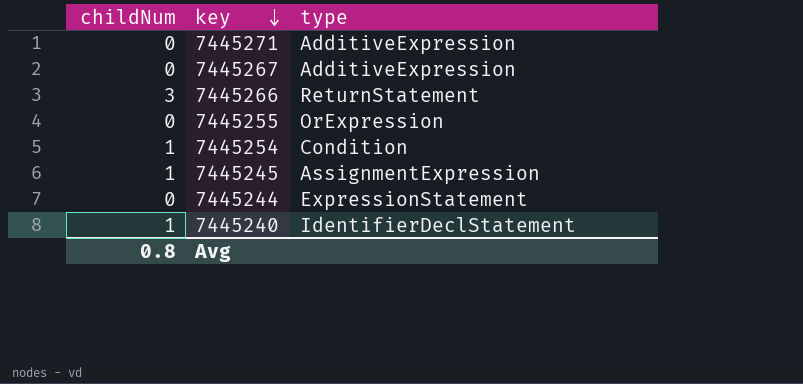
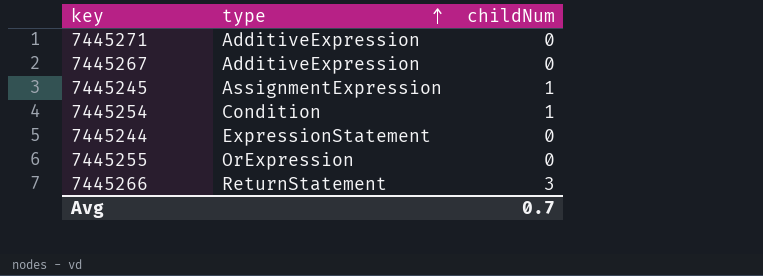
row order: key descending -> type ascending
column childNum | position: 1 -> 3
row 7445240: 1 | IdentifierDeclStatement -> none
Avg | childNum: 0.8 -> 0.7

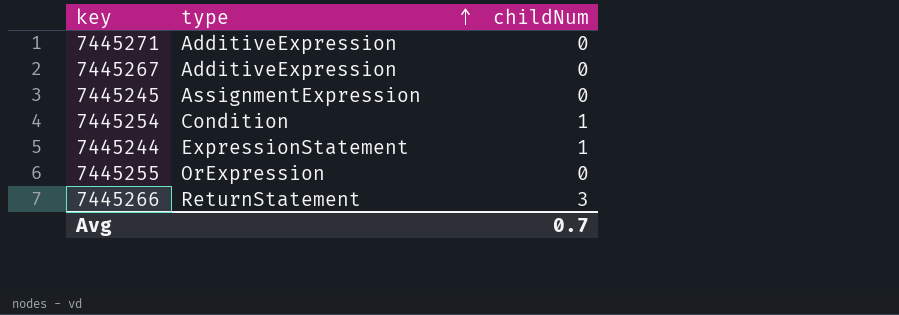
7445245 | childNum: 1 -> 0
7445244 | childNum: 0 -> 1

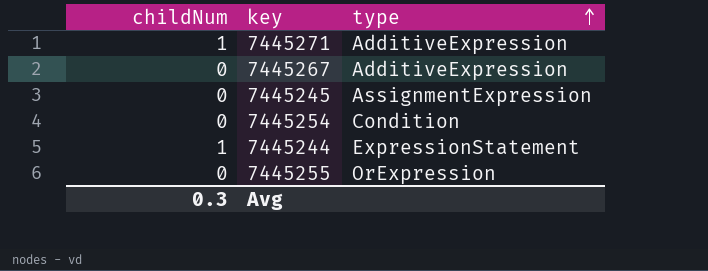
column childNum | position: 3 -> 1
row 7445266: ReturnStatement | 3 -> none
7445271 | childNum: 0 -> 1
7445254 | childNum: 1 -> 0
Avg | childNum: 0.7 -> 0.3

